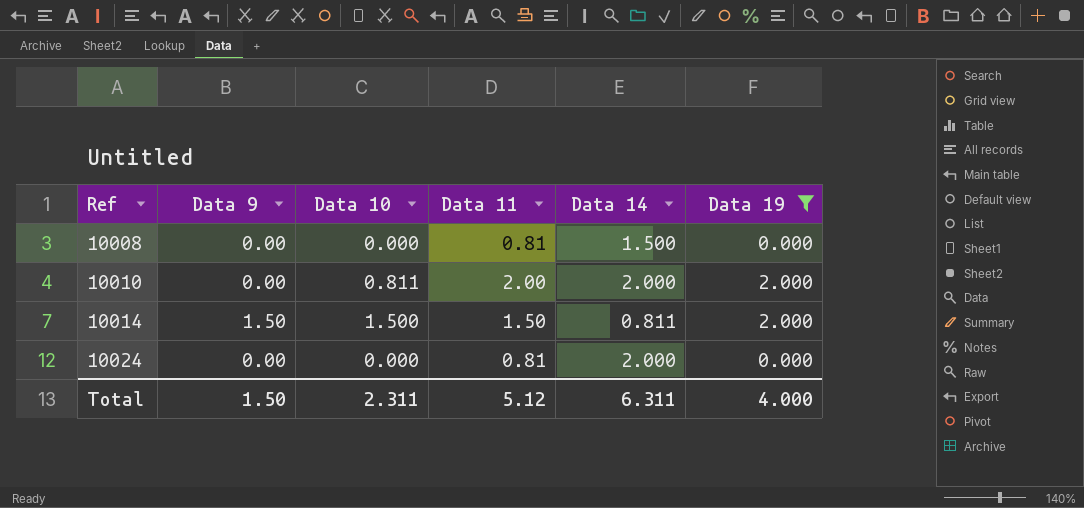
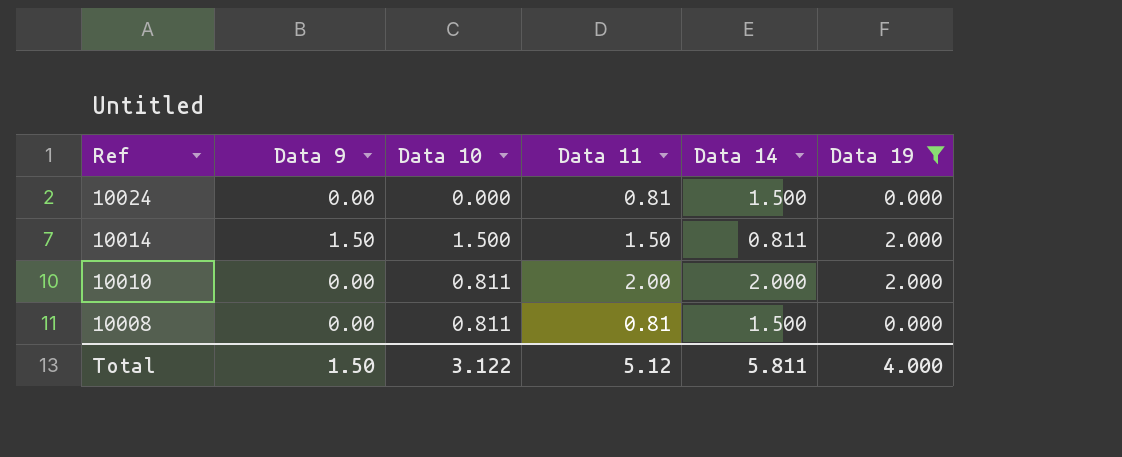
row order: Ref ascending -> Ref descending
10024 | Data 14: 2.000 -> 1.500
10008 | Data 10: 0.000 -> 0.811
Total | Data 10: 2.311 -> 3.122
Total | Data 14: 6.311 -> 5.811

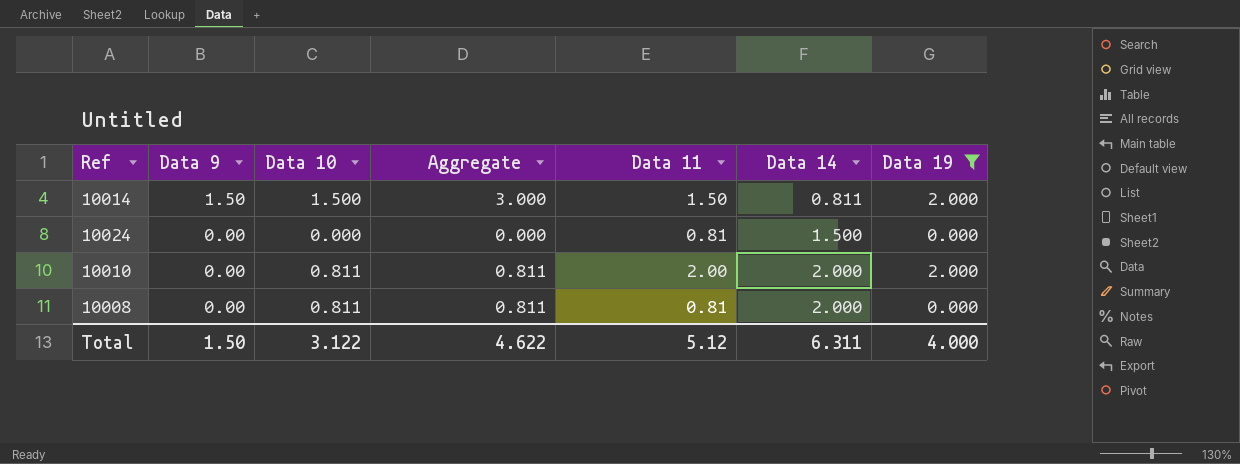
row order: Ref descending -> Data 9 descending
column Aggregate | formula: none -> [Data 9] + [Data 10]
10008 | Data 14: 1.500 -> 2.000
Total | Data 14: 5.811 -> 6.311

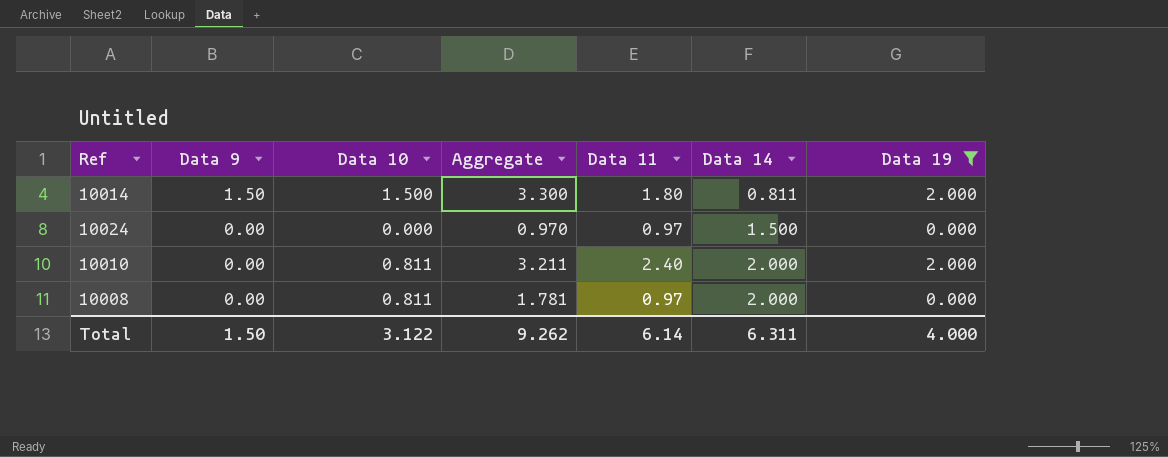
column Aggregate | formula: [Data 9] + [Data 10] -> [Data 10] + [Data 11]
10014 | Data 11: 1.50 -> 1.80
10024 | Data 11: 0.81 -> 0.97
10010 | Data 11: 2.00 -> 2.40
10008 | Data 11: 0.81 -> 0.97
Total | Aggregate: 4.622 -> 9.262
Total | Data 11: 5.12 -> 6.14

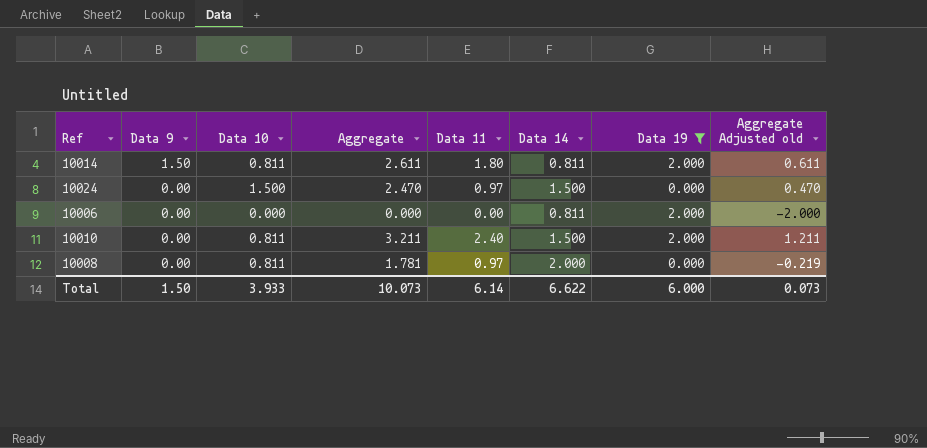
column Aggregate Adjusted old | formula: none -> [Aggregate] - 2
10014 | Data 10: 1.500 -> 0.811
10014 | Aggregate: 3.300 -> 2.611
10024 | Data 10: 0.000 -> 1.500
10024 | Aggregate: 0.970 -> 2.470
row 10006: none -> 0.00 | 0.000 | 0.000 | 0.00 | 0.811 | 2.000 | -2.000
10010 | Data 14: 2.000 -> 1.500
Total | Data 10: 3.122 -> 3.933
Total | Aggregate: 9.262 -> 10.073
Total | Data 14: 6.311 -> 6.622
Total | Data 19: 4.000 -> 6.000

